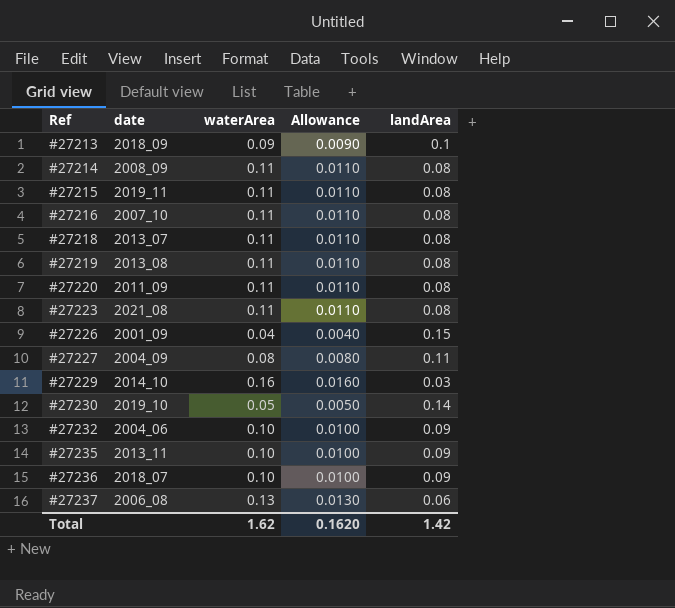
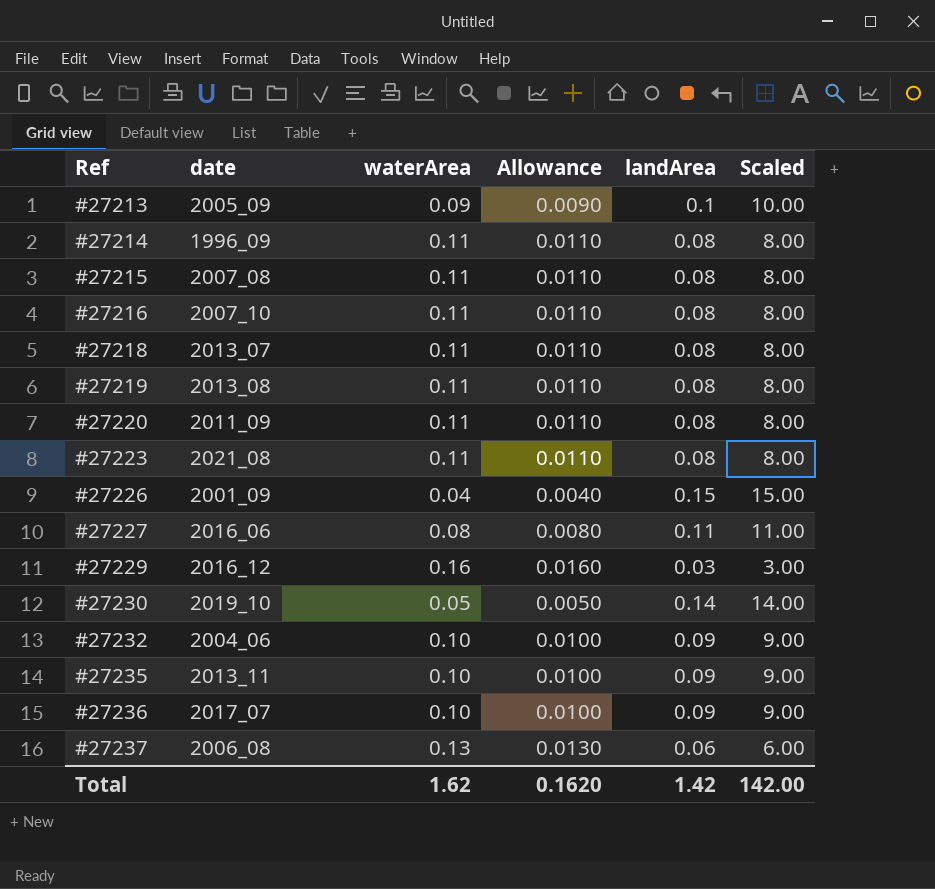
column Scaled | formula: none -> [landArea] * 100
#27213 | date: 2018_09 -> 2005_09
#27214 | date: 2008_09 -> 1996_09
#27215 | date: 2019_11 -> 2007_08
#27227 | date: 2004_09 -> 2016_06
#27229 | date: 2014_10 -> 2016_12
#27236 | date: 2018_07 -> 2017_07

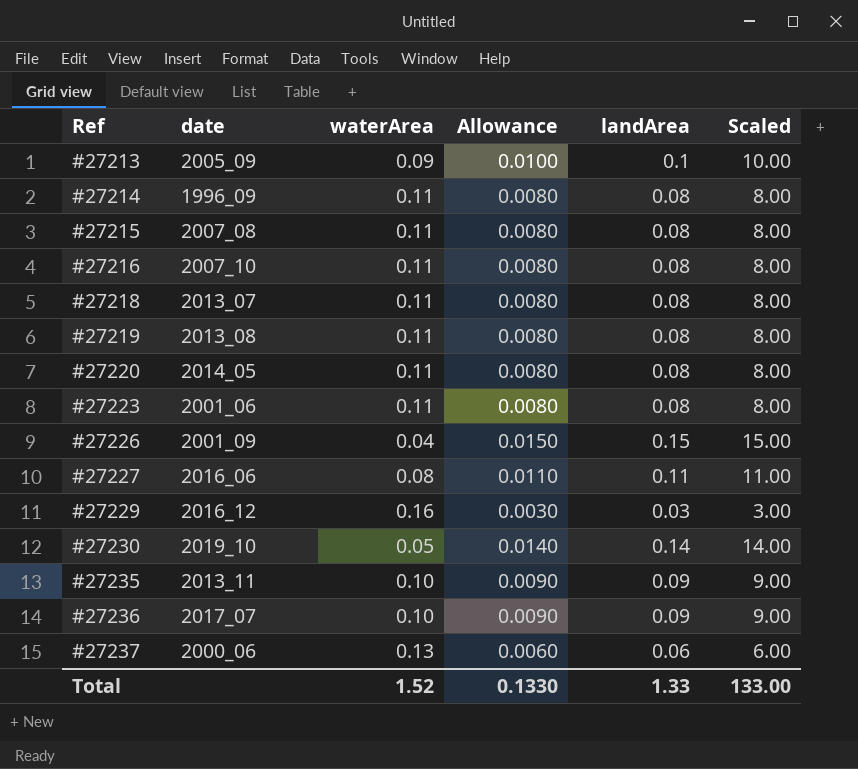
column Allowance | formula: [waterArea] * 0.1 -> [landArea] * 0.1
row #27232: 2004_06 | 0.10 | 0.0100 | 0.09 | 9.00 -> none
#27220 | date: 2011_09 -> 2014_05
#27223 | date: 2021_08 -> 2001_06
#27237 | date: 2006_08 -> 2000_06
Total | waterArea: 1.62 -> 1.52
Total | Allowance: 0.1620 -> 0.1330
Total | landArea: 1.42 -> 1.33
Total | Scaled: 142.00 -> 133.00

